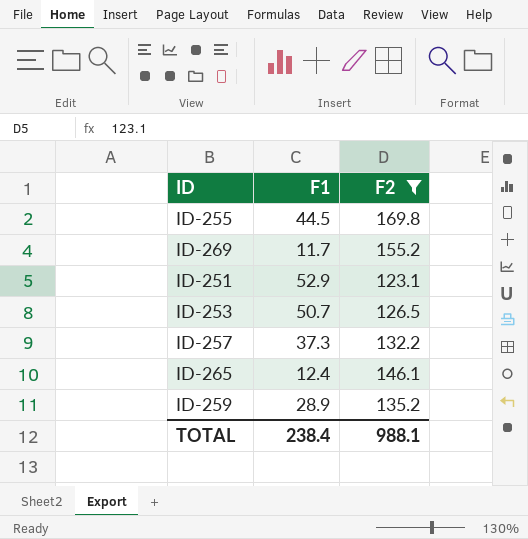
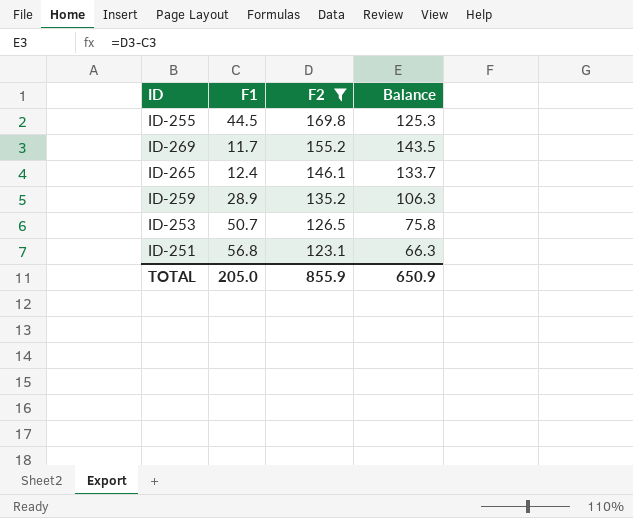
row order: none -> F2 descending
column Balance | formula: none -> [F2] - [F1]
row ID-257: 37.3 | 132.2 -> none
ID-251 | F1: 52.9 -> 56.8
TOTAL | F1: 238.4 -> 205.0
TOTAL | F2: 988.1 -> 855.9

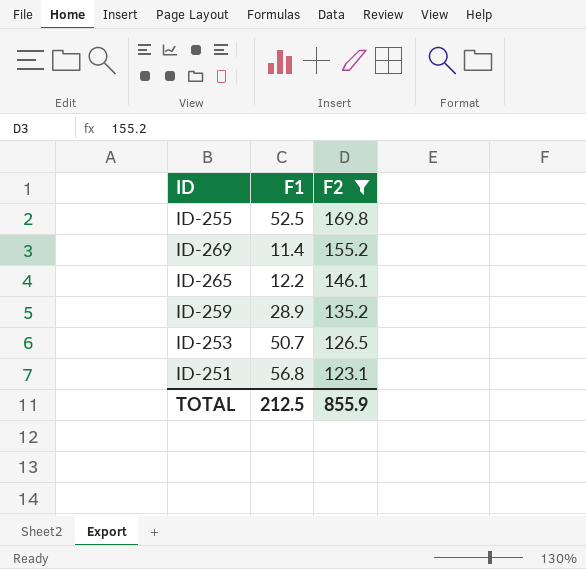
column Balance | formula: [F2] - [F1] -> none
ID-255 | F1: 44.5 -> 52.5
ID-269 | F1: 11.7 -> 11.4
ID-265 | F1: 12.4 -> 12.2
TOTAL | F1: 205.0 -> 212.5

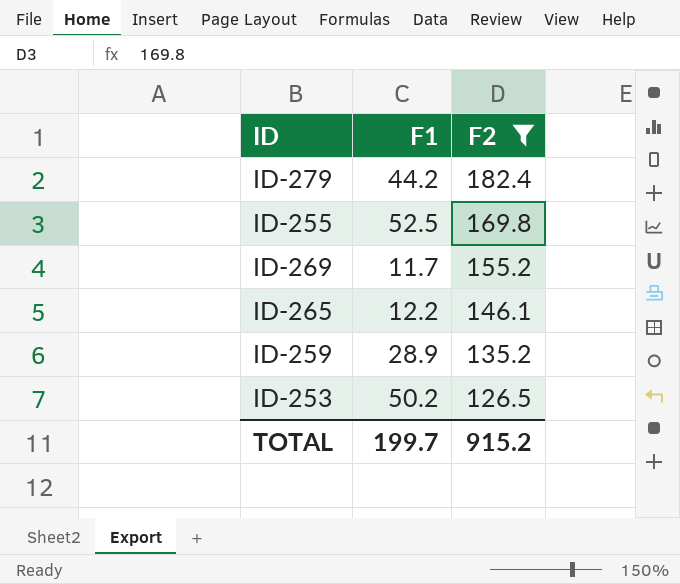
row ID-251: 56.8 | 123.1 -> none
row ID-279: none -> 44.2 | 182.4
ID-269 | F1: 11.4 -> 11.7
ID-253 | F1: 50.7 -> 50.2
TOTAL | F1: 212.5 -> 199.7
TOTAL | F2: 855.9 -> 915.2

